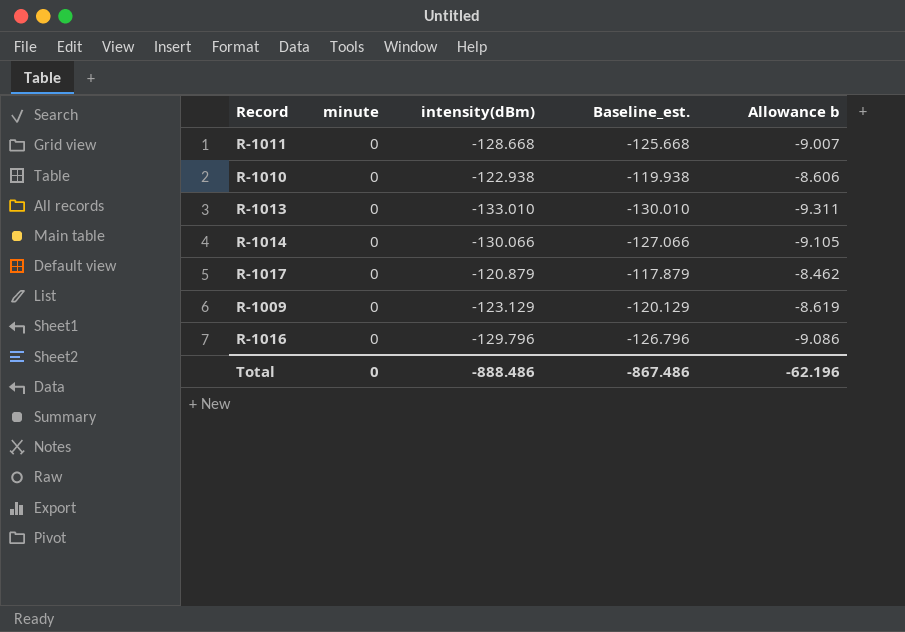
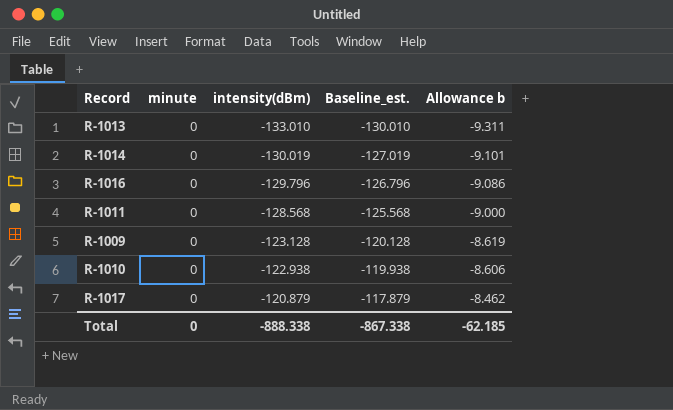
row order: none -> intensity(dBm) ascending
R-1014 | intensity(dBm): -130.066 -> -130.019
R-1014 | Baseline_est.: -127.066 -> -127.019
R-1014 | Allowance b: -9.105 -> -9.101
R-1011 | intensity(dBm): -128.668 -> -128.568
R-1011 | Baseline_est.: -125.668 -> -125.568
R-1011 | Allowance b: -9.007 -> -9.000
R-1009 | intensity(dBm): -123.129 -> -123.128
R-1009 | Baseline_est.: -120.129 -> -120.128
Total | intensity(dBm): -888.486 -> -888.338
Total | Baseline_est.: -867.486 -> -867.338
Total | Allowance b: -62.196 -> -62.185

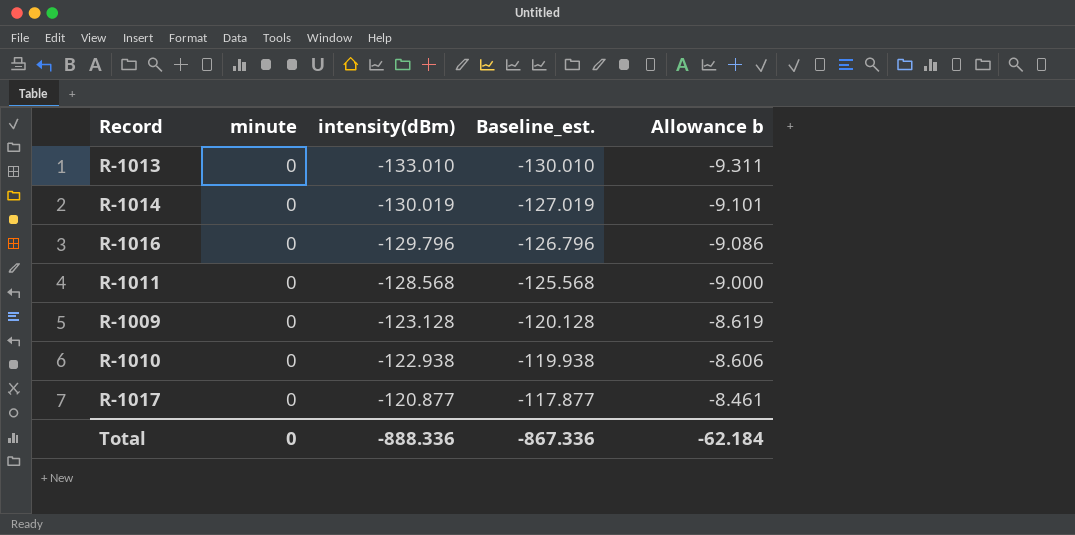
R-1017 | intensity(dBm): -120.879 -> -120.877
R-1017 | Baseline_est.: -117.879 -> -117.877
R-1017 | Allowance b: -8.462 -> -8.461
Total | intensity(dBm): -888.338 -> -888.336
Total | Baseline_est.: -867.338 -> -867.336
Total | Allowance b: -62.185 -> -62.184

